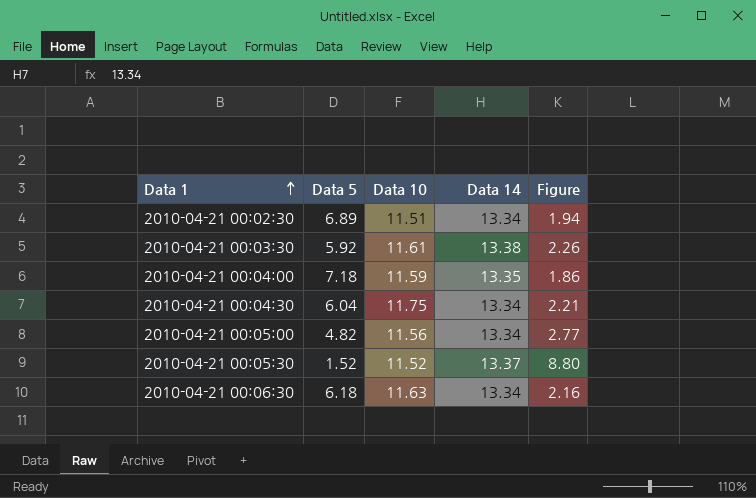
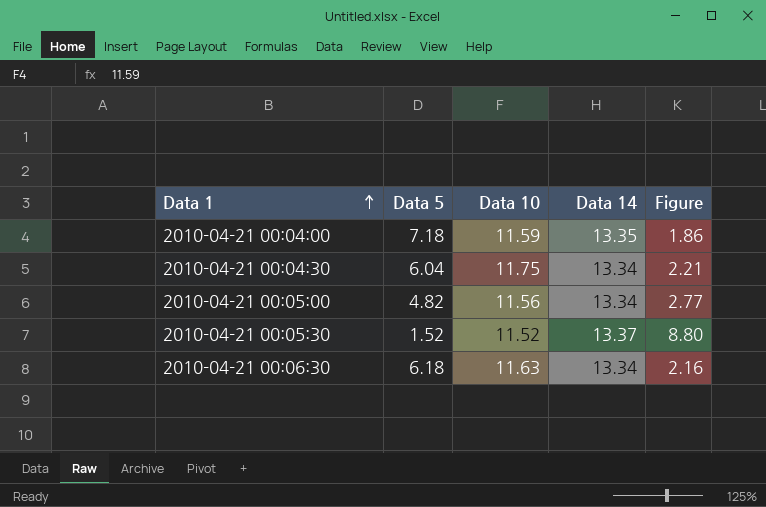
row 2010-04-21 00:02:30: 6.89 | 11.51 | 13.34 | 1.94 -> none
row 2010-04-21 00:03:30: 5.92 | 11.61 | 13.38 | 2.26 -> none

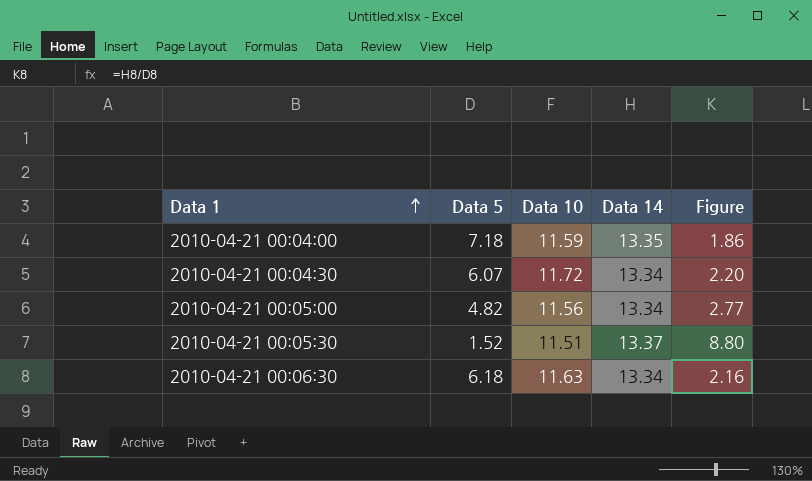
2010-04-21 00:04:30 | Data 5: 6.04 -> 6.07
2010-04-21 00:04:30 | Data 10: 11.75 -> 11.72
2010-04-21 00:04:30 | Figure: 2.21 -> 2.20
2010-04-21 00:05:30 | Data 10: 11.52 -> 11.51

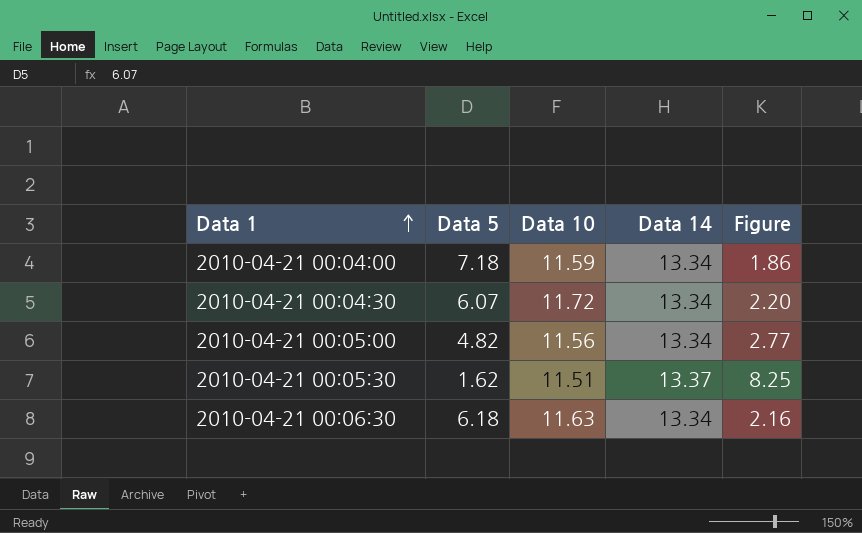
2010-04-21 00:04:00 | Data 14: 13.35 -> 13.34
2010-04-21 00:05:30 | Data 5: 1.52 -> 1.62
2010-04-21 00:05:30 | Figure: 8.80 -> 8.25

